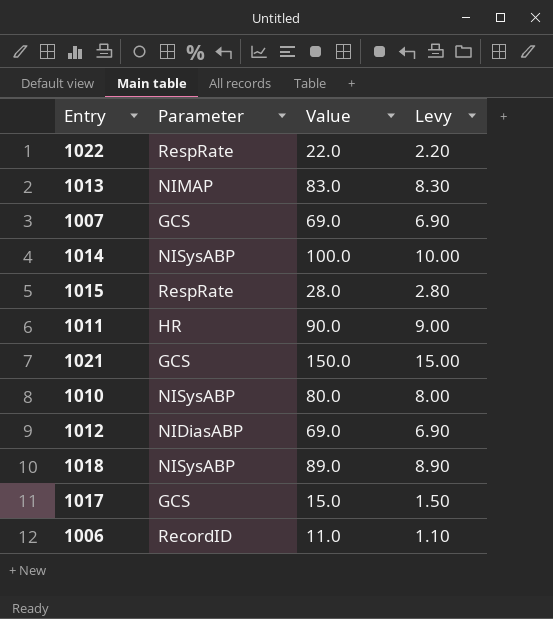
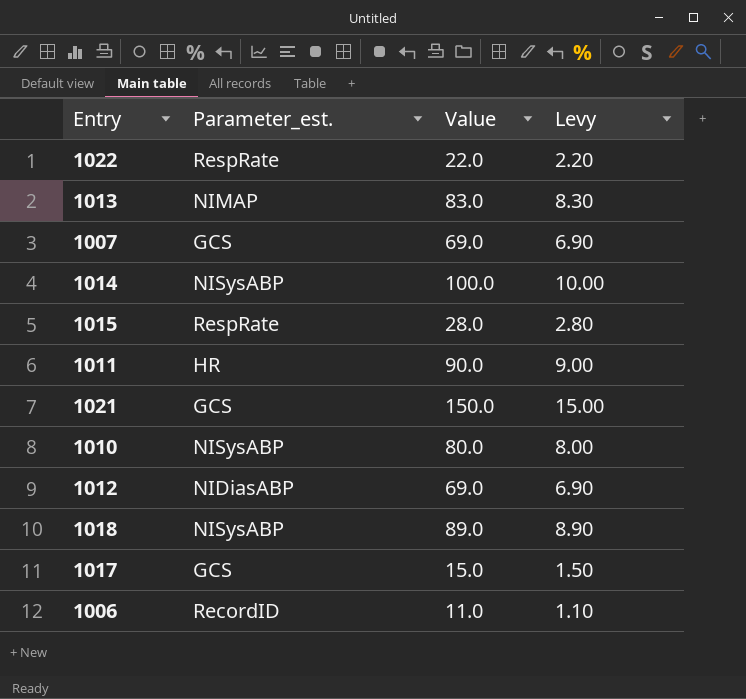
column name: Parameter -> Parameter_est.

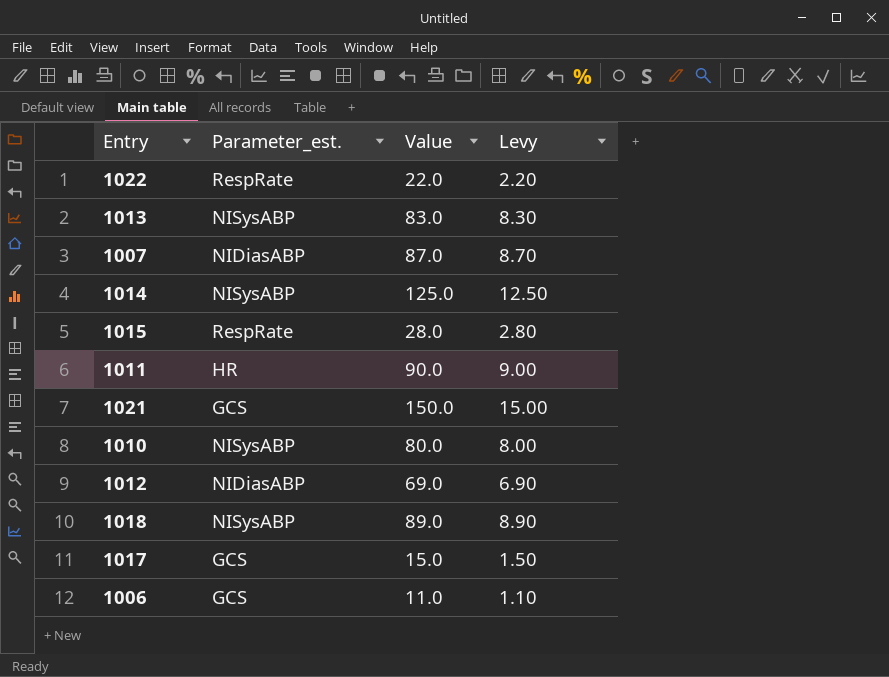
1013 | Parameter_est.: NIMAP -> NISysABP
1007 | Parameter_est.: GCS -> NIDiasABP
1007 | Value: 69.0 -> 87.0
1007 | Levy: 6.90 -> 8.70
1014 | Value: 100.0 -> 125.0
1014 | Levy: 10.00 -> 12.50
1006 | Parameter_est.: RecordID -> GCS

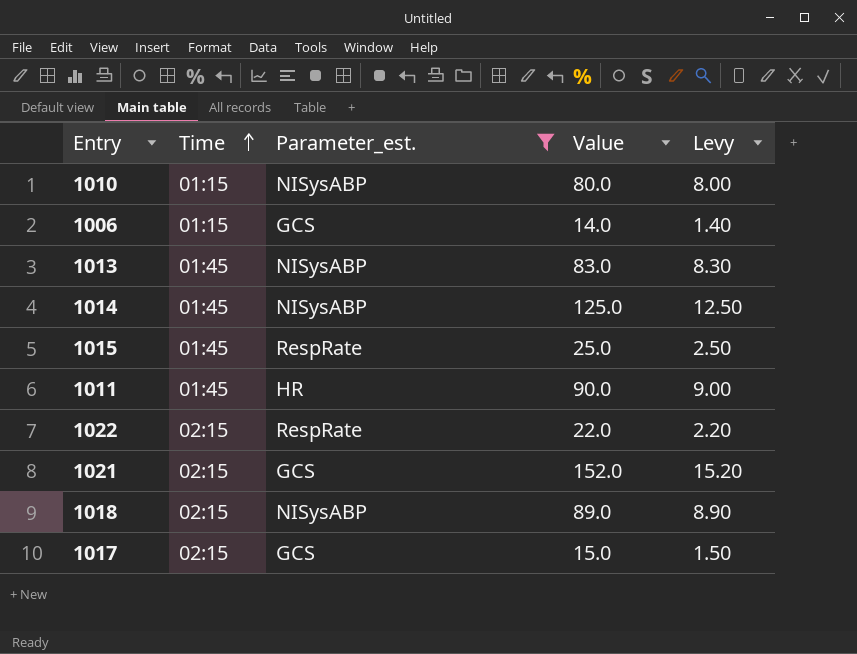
filter: none -> Parameter_est. != NIDiasABP
row order: none -> Time ascending
column Time | position: none -> 2
1006 | Value: 11.0 -> 14.0
1006 | Levy: 1.10 -> 1.40
1015 | Value: 28.0 -> 25.0
1015 | Levy: 2.80 -> 2.50
1021 | Value: 150.0 -> 152.0
1021 | Levy: 15.00 -> 15.20

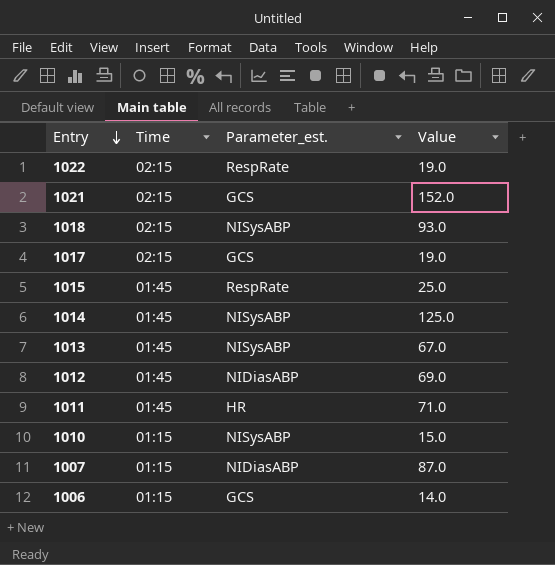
filter: Parameter_est. != NIDiasABP -> none
row order: Time ascending -> Entry descending
column Levy | formula: [Value] * 0.1 -> none
1022 | Value: 22.0 -> 19.0
1018 | Value: 89.0 -> 93.0
1017 | Value: 15.0 -> 19.0
1013 | Value: 83.0 -> 67.0
1011 | Value: 90.0 -> 71.0
1010 | Value: 80.0 -> 15.0

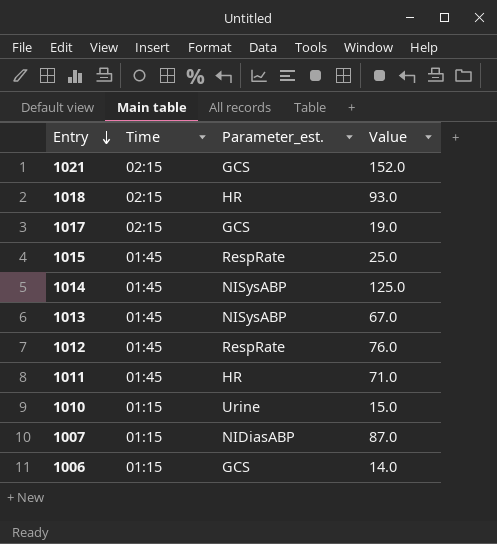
row 1022: 02:15 | RespRate | 19.0 -> none
1018 | Parameter_est.: NISysABP -> HR
1012 | Parameter_est.: NIDiasABP -> RespRate
1012 | Value: 69.0 -> 76.0
1010 | Parameter_est.: NISysABP -> Urine

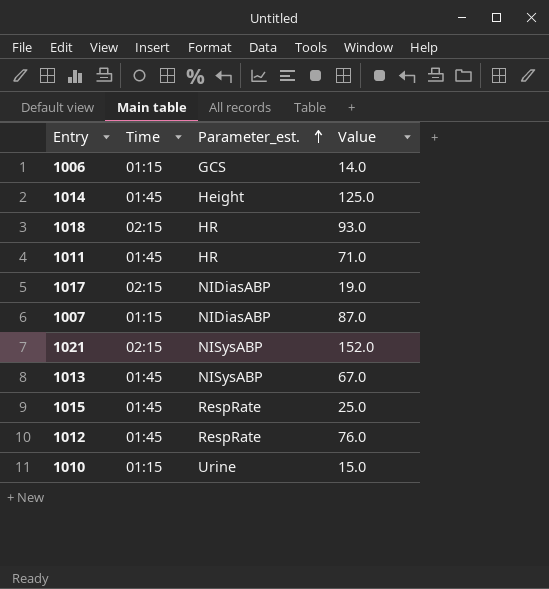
row order: Entry descending -> Parameter_est. ascending
1014 | Parameter_est.: NISysABP -> Height
1017 | Parameter_est.: GCS -> NIDiasABP
1021 | Parameter_est.: GCS -> NISysABP

